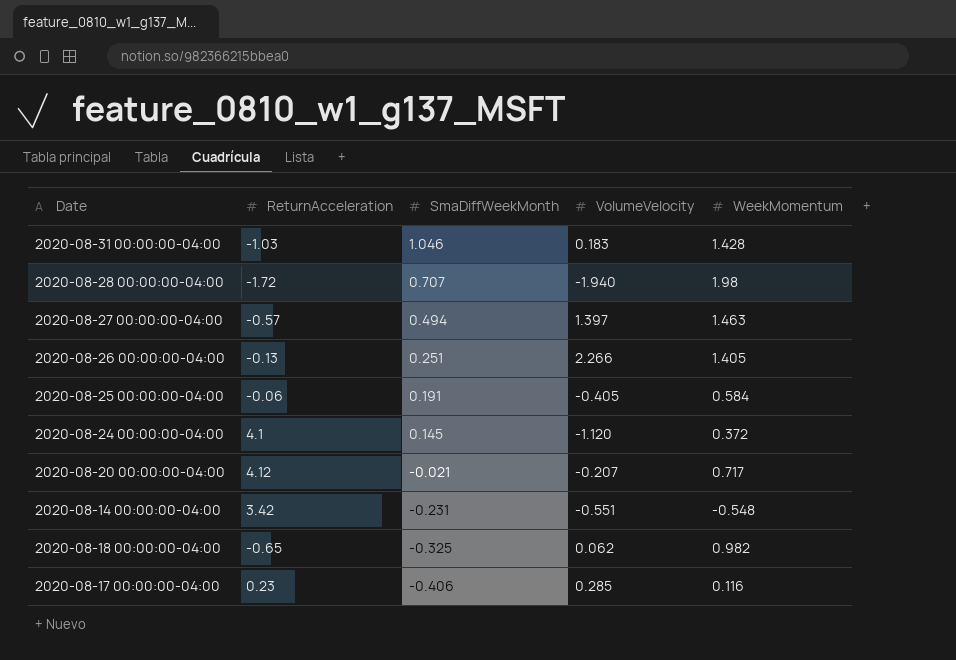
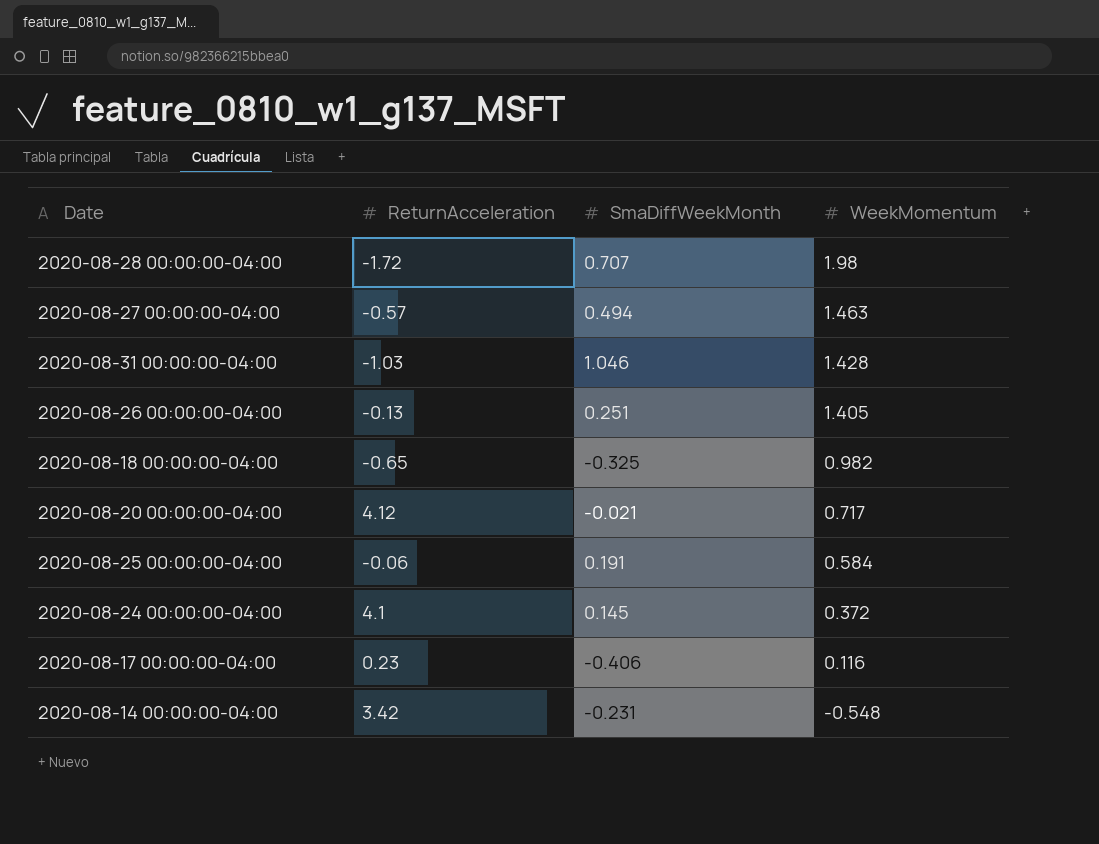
row order: SmaDiffWeekMonth descending -> WeekMomentum descending
column VolumeVelocity | position: 4 -> none

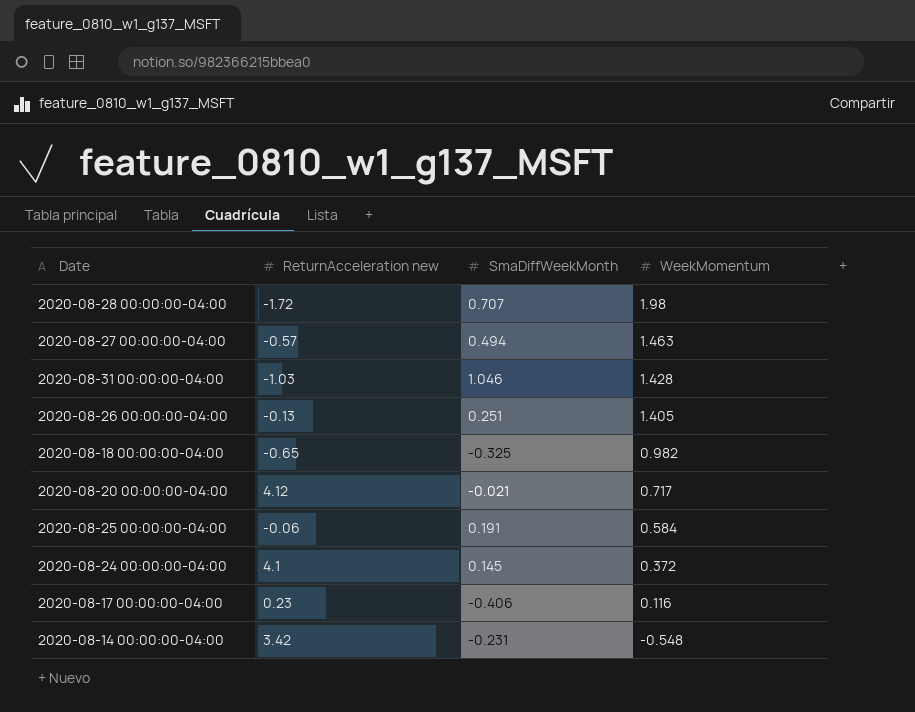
column name: ReturnAcceleration -> ReturnAcceleration new

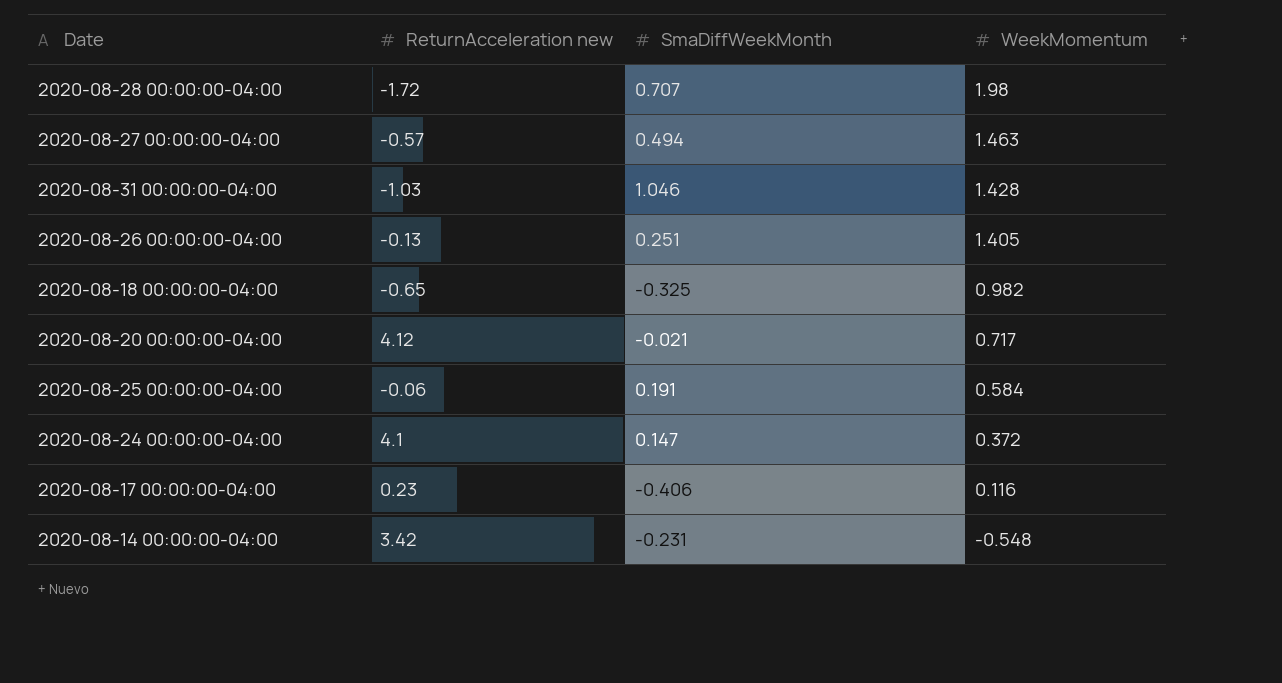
2020-08-24 00:00:00-04:00 | SmaDiffWeekMonth: 0.145 -> 0.147

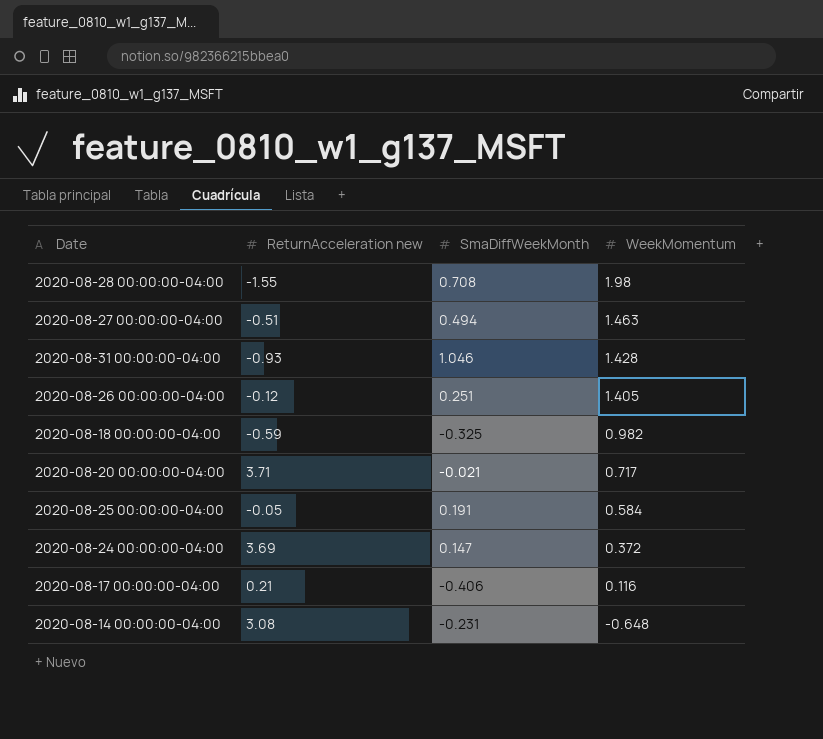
2020-08-28 00:00:00-04:00 | ReturnAcceleration new: -1.72 -> -1.55
2020-08-28 00:00:00-04:00 | SmaDiffWeekMonth: 0.707 -> 0.708
2020-08-27 00:00:00-04:00 | ReturnAcceleration new: -0.57 -> -0.51
2020-08-31 00:00:00-04:00 | ReturnAcceleration new: -1.03 -> -0.93
2020-08-26 00:00:00-04:00 | ReturnAcceleration new: -0.13 -> -0.12
2020-08-18 00:00:00-04:00 | ReturnAcceleration new: -0.65 -> -0.59
2020-08-20 00:00:00-04:00 | ReturnAcceleration new: 4.12 -> 3.71
2020-08-25 00:00:00-04:00 | ReturnAcceleration new: -0.06 -> -0.05
2020-08-24 00:00:00-04:00 | ReturnAcceleration new: 4.1 -> 3.69
2020-08-17 00:00:00-04:00 | ReturnAcceleration new: 0.23 -> 0.21
2020-08-14 00:00:00-04:00 | ReturnAcceleration new: 3.42 -> 3.08
2020-08-14 00:00:00-04:00 | WeekMomentum: -0.548 -> -0.648

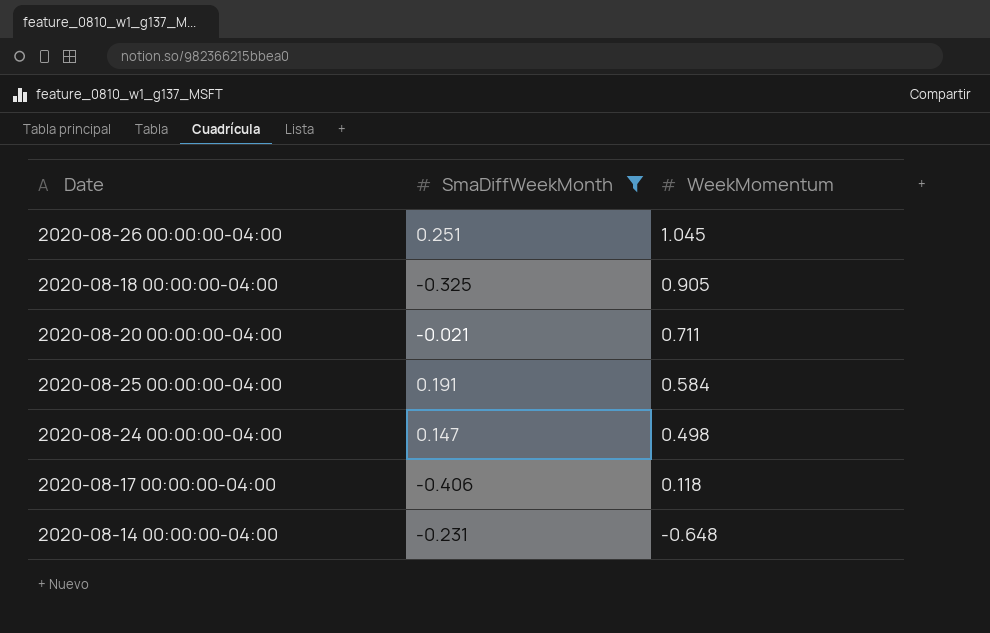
filter: none -> SmaDiffWeekMonth <= 0.251
column ReturnAcceleration new | position: 2 -> none
2020-08-26 00:00:00-04:00 | WeekMomentum: 1.405 -> 1.045
2020-08-18 00:00:00-04:00 | WeekMomentum: 0.982 -> 0.905
2020-08-20 00:00:00-04:00 | WeekMomentum: 0.717 -> 0.711
2020-08-24 00:00:00-04:00 | WeekMomentum: 0.372 -> 0.498
2020-08-17 00:00:00-04:00 | WeekMomentum: 0.116 -> 0.118

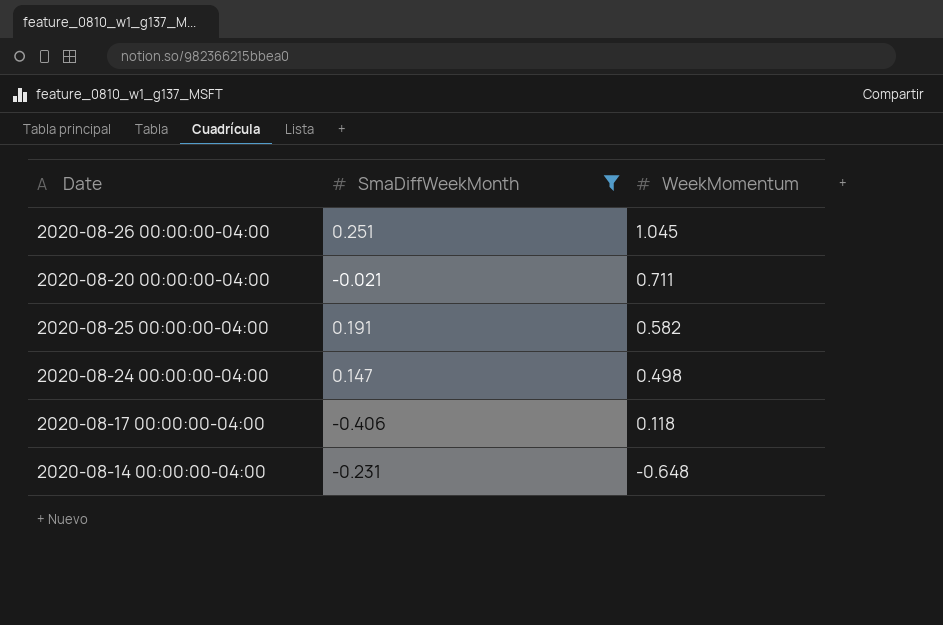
row 2020-08-18 00:00:00-04:00: -0.325 | 0.905 -> none
2020-08-25 00:00:00-04:00 | WeekMomentum: 0.584 -> 0.582

